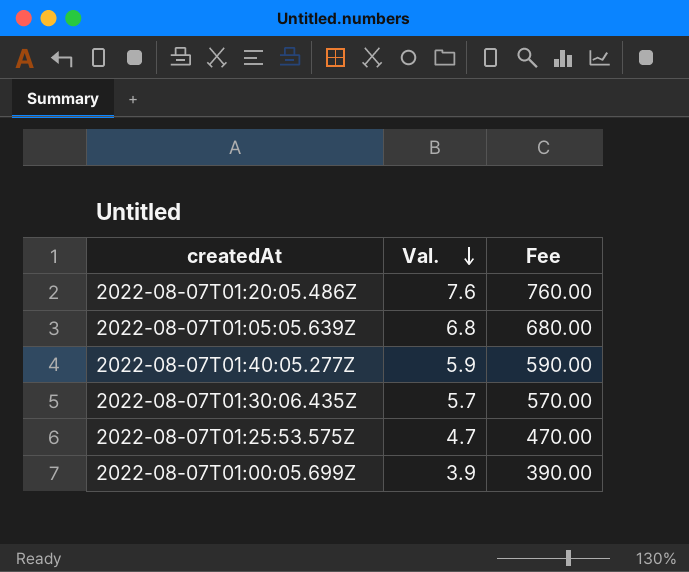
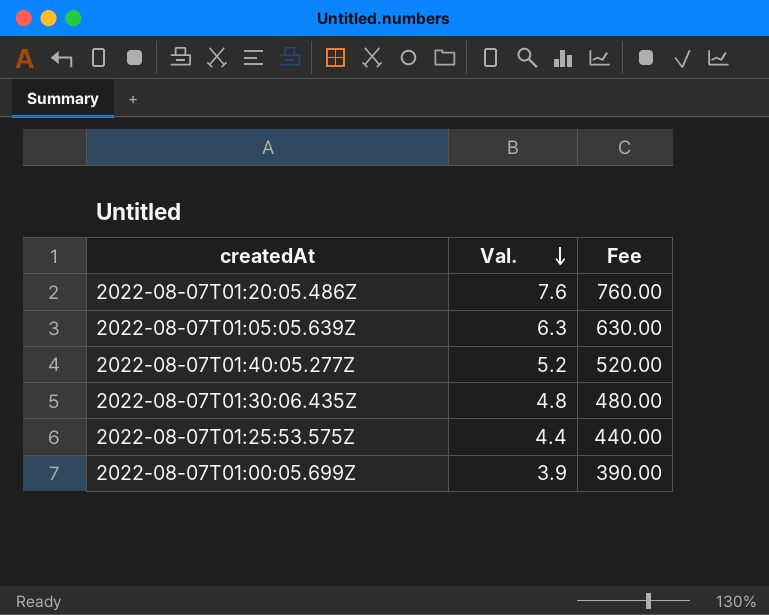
2022-08-07T01:05:05.639Z | Val.: 6.8 -> 6.3
2022-08-07T01:05:05.639Z | Fee: 680.00 -> 630.00
2022-08-07T01:40:05.277Z | Val.: 5.9 -> 5.2
2022-08-07T01:40:05.277Z | Fee: 590.00 -> 520.00
2022-08-07T01:30:06.435Z | Val.: 5.7 -> 4.8
2022-08-07T01:30:06.435Z | Fee: 570.00 -> 480.00
2022-08-07T01:25:53.575Z | Val.: 4.7 -> 4.4
2022-08-07T01:25:53.575Z | Fee: 470.00 -> 440.00

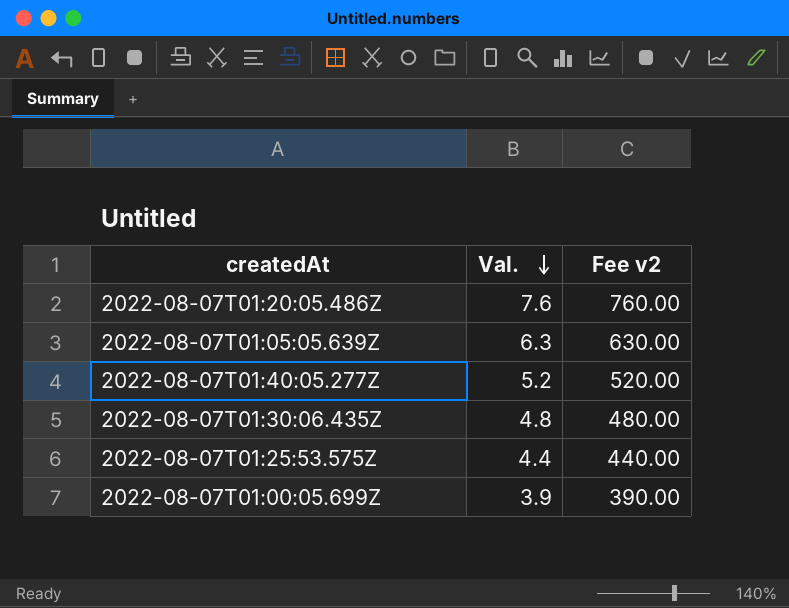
column name: Fee -> Fee v2

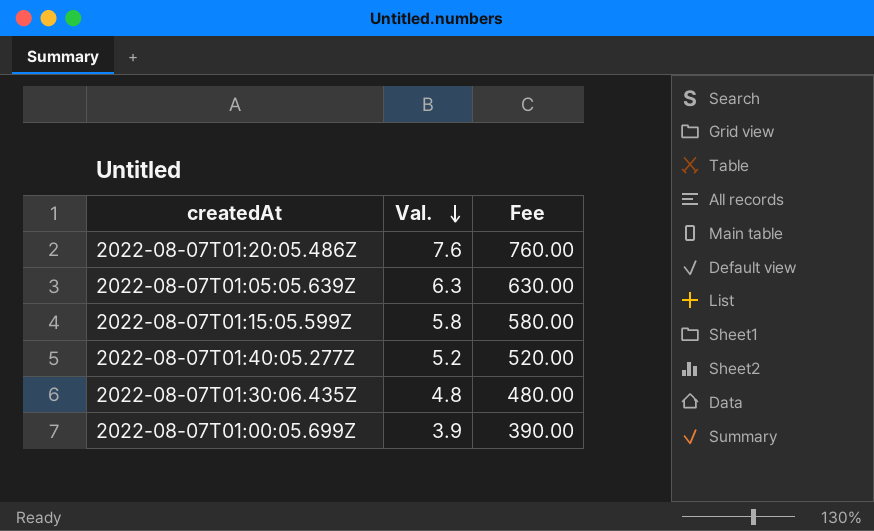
column name: Fee v2 -> Fee
row 2022-08-07T01:25:53.575Z: 4.4 | 440.00 -> none
row 2022-08-07T01:15:05.599Z: none -> 5.8 | 580.00

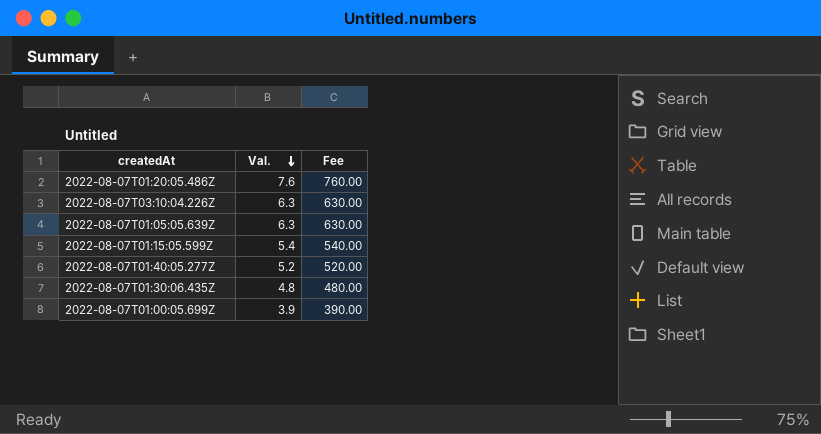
row 2022-08-07T03:10:04.226Z: none -> 6.3 | 630.00
2022-08-07T01:15:05.599Z | Val.: 5.8 -> 5.4
2022-08-07T01:15:05.599Z | Fee: 580.00 -> 540.00

